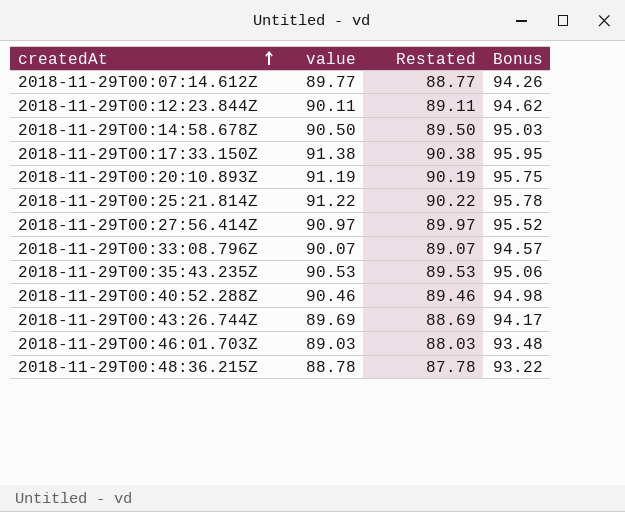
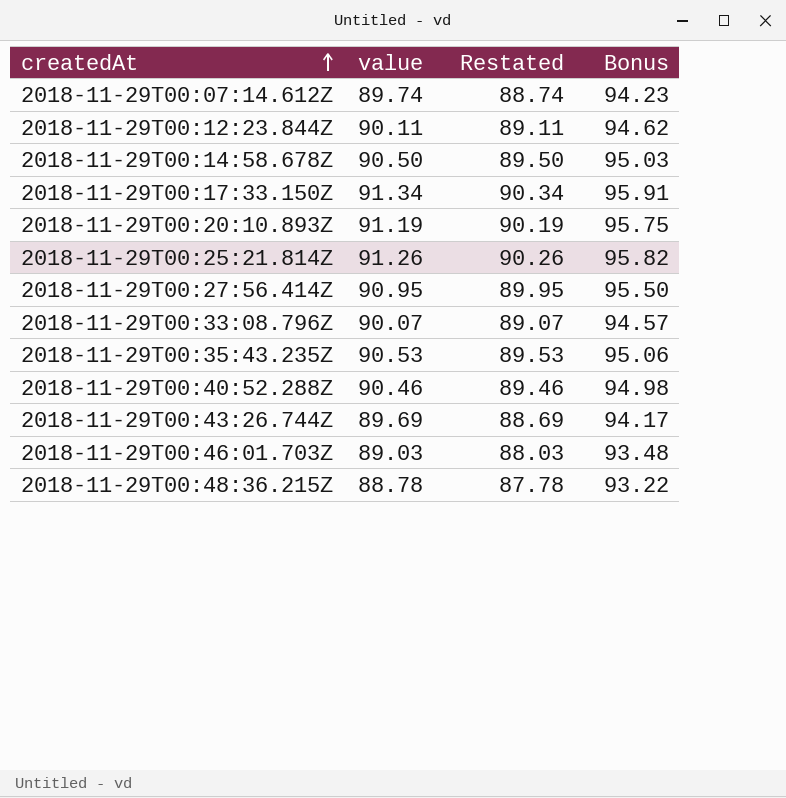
2018-11-29T00:07:14.612Z | value: 89.77 -> 89.74
2018-11-29T00:07:14.612Z | Restated: 88.77 -> 88.74
2018-11-29T00:07:14.612Z | Bonus: 94.26 -> 94.23
2018-11-29T00:17:33.150Z | value: 91.38 -> 91.34
2018-11-29T00:17:33.150Z | Restated: 90.38 -> 90.34
2018-11-29T00:17:33.150Z | Bonus: 95.95 -> 95.91
2018-11-29T00:25:21.814Z | value: 91.22 -> 91.26
2018-11-29T00:25:21.814Z | Restated: 90.22 -> 90.26
2018-11-29T00:25:21.814Z | Bonus: 95.78 -> 95.82
2018-11-29T00:27:56.414Z | value: 90.97 -> 90.95
2018-11-29T00:27:56.414Z | Restated: 89.97 -> 89.95
2018-11-29T00:27:56.414Z | Bonus: 95.52 -> 95.50

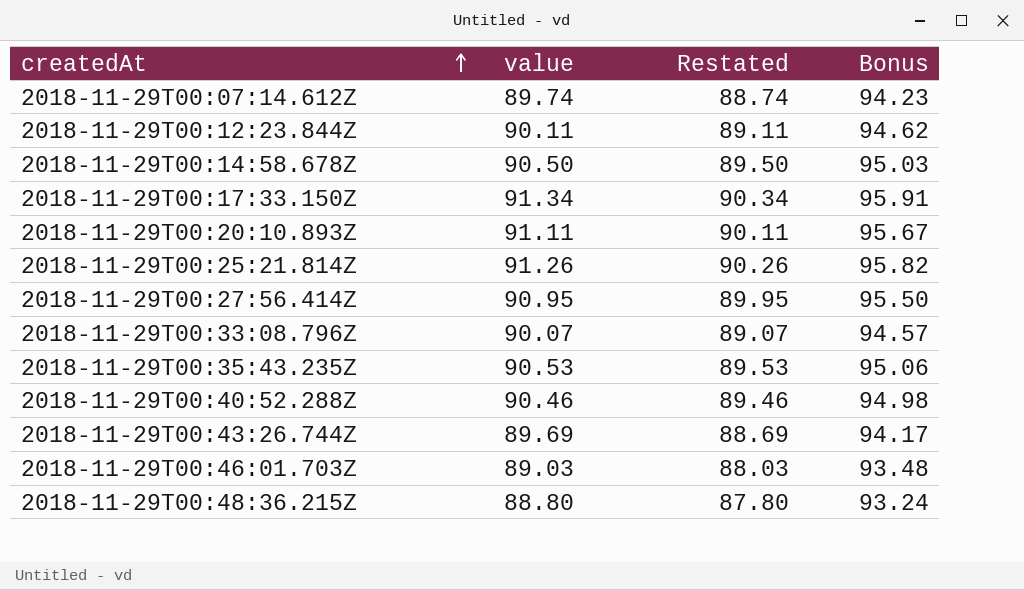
2018-11-29T00:20:10.893Z | value: 91.19 -> 91.11
2018-11-29T00:20:10.893Z | Restated: 90.19 -> 90.11
2018-11-29T00:20:10.893Z | Bonus: 95.75 -> 95.67
2018-11-29T00:48:36.215Z | value: 88.78 -> 88.80
2018-11-29T00:48:36.215Z | Restated: 87.78 -> 87.80
2018-11-29T00:48:36.215Z | Bonus: 93.22 -> 93.24

